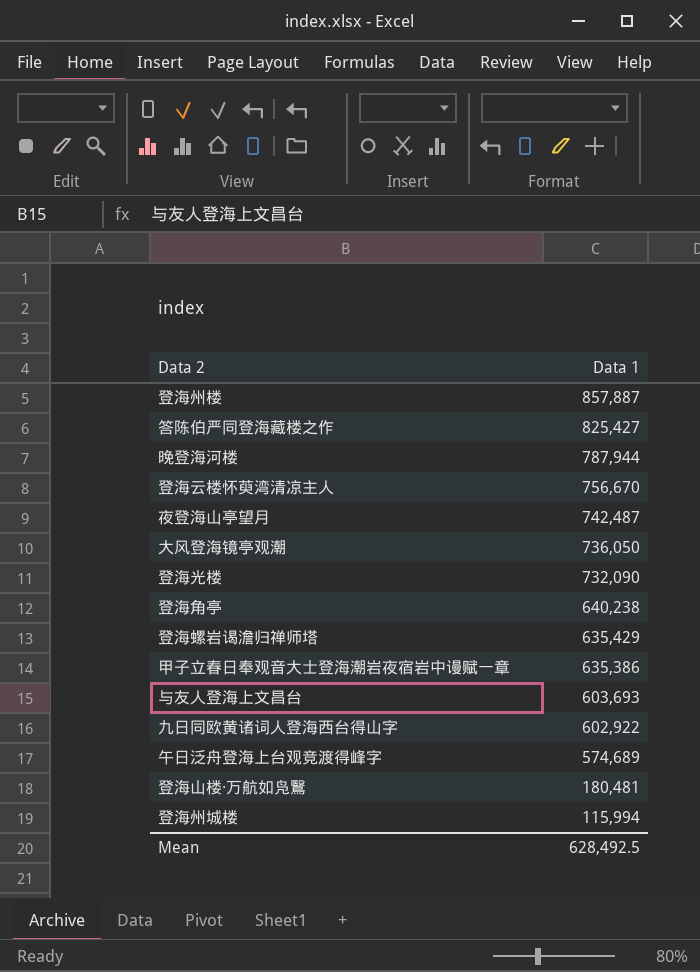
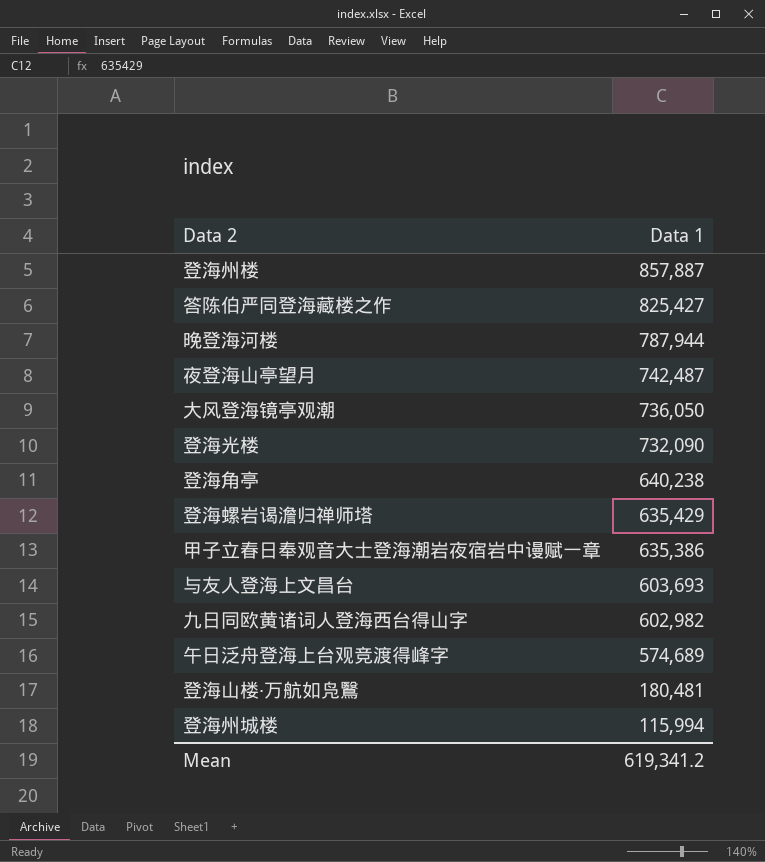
row 登海云楼怀萸湾清凉主人: 756,670 -> none
九日同欧黄诸词人登海西台得山字 | Data 1: 602,922 -> 602,982
Mean | Data 1: 628,492.5 -> 619,341.2

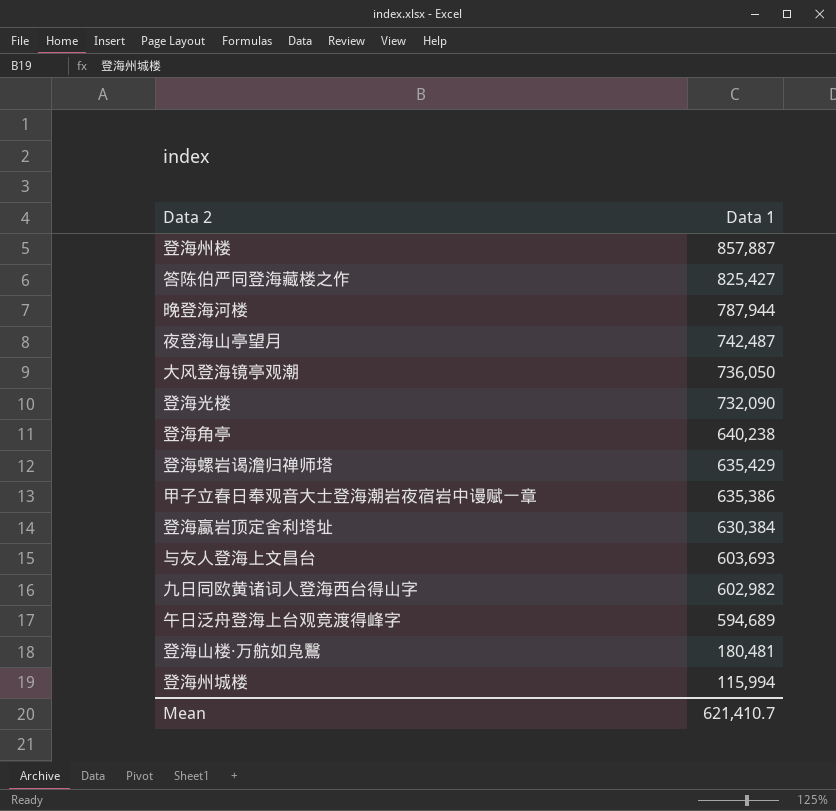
row 登海蠃岩顶定舍利塔址: none -> 630,384
午日泛舟登海上台观竞渡得峰字 | Data 1: 574,689 -> 594,689
Mean | Data 1: 619,341.2 -> 621,410.7

